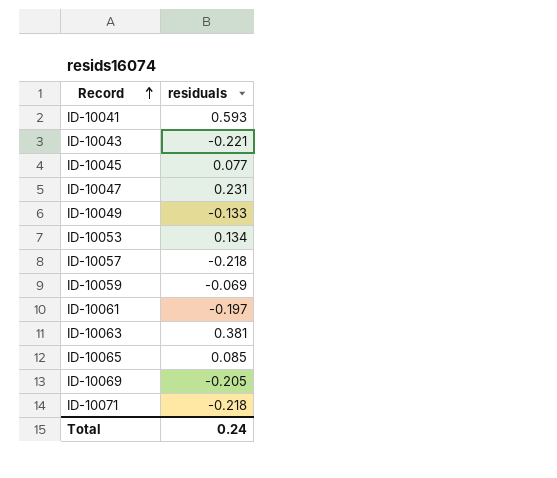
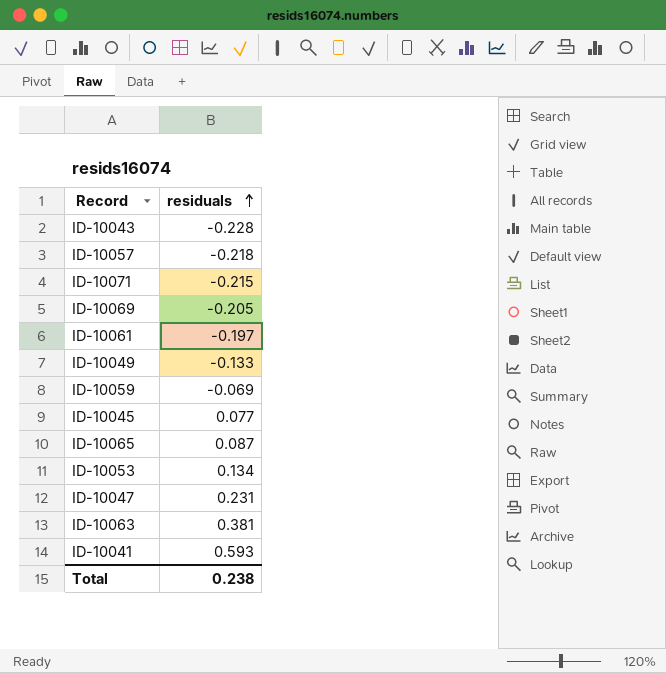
row order: Record ascending -> residuals ascending
ID-10043 | residuals: -0.221 -> -0.228
ID-10071 | residuals: -0.218 -> -0.215
ID-10065 | residuals: 0.085 -> 0.087
Total | residuals: 0.24 -> 0.238

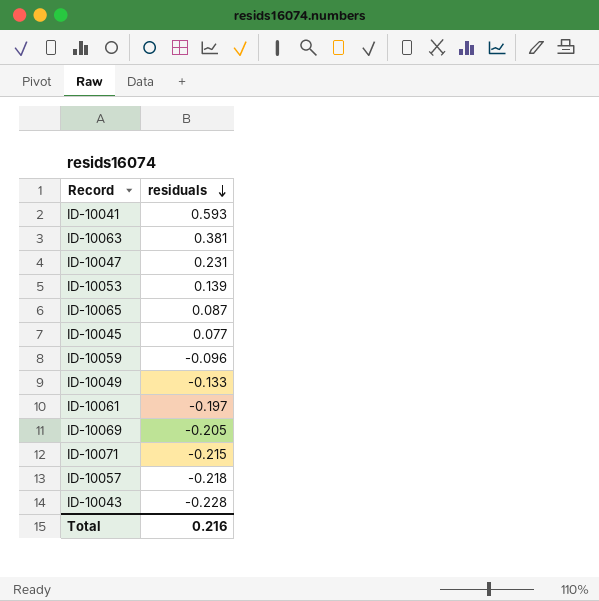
row order: residuals ascending -> residuals descending
ID-10053 | residuals: 0.134 -> 0.139
ID-10059 | residuals: -0.069 -> -0.096
Total | residuals: 0.238 -> 0.216

